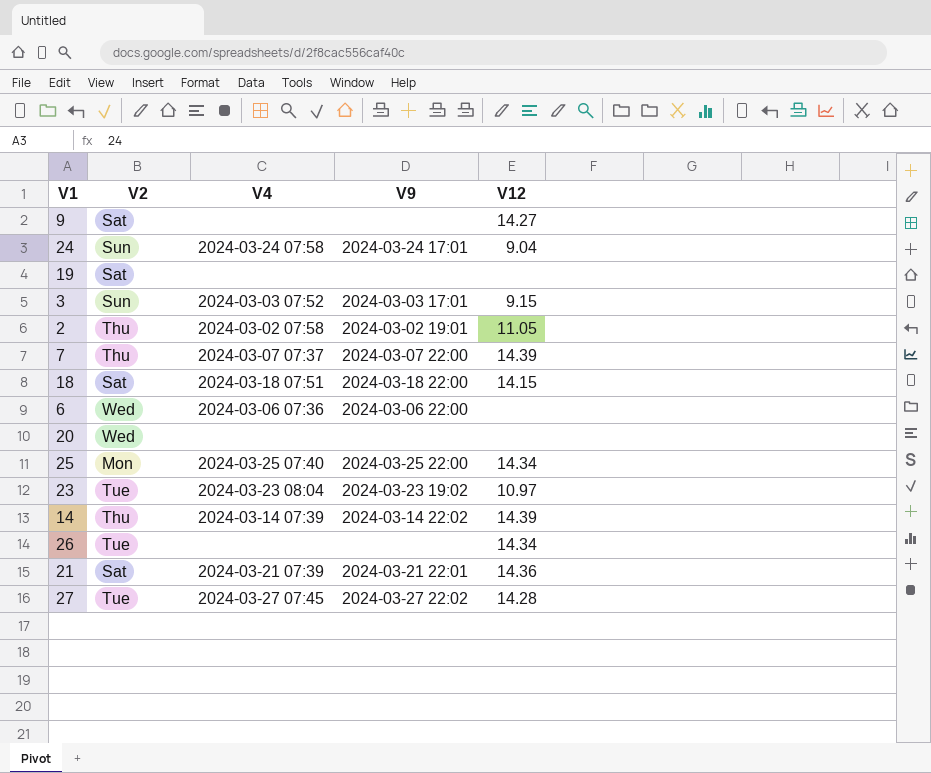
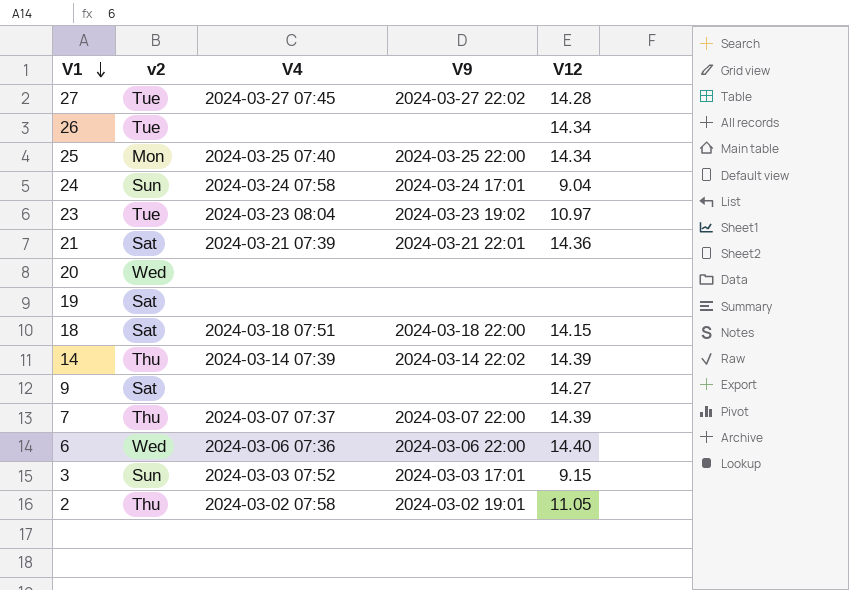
row order: none -> V1 descending
column name: V2 -> v2
6 | V12: none -> 14.40

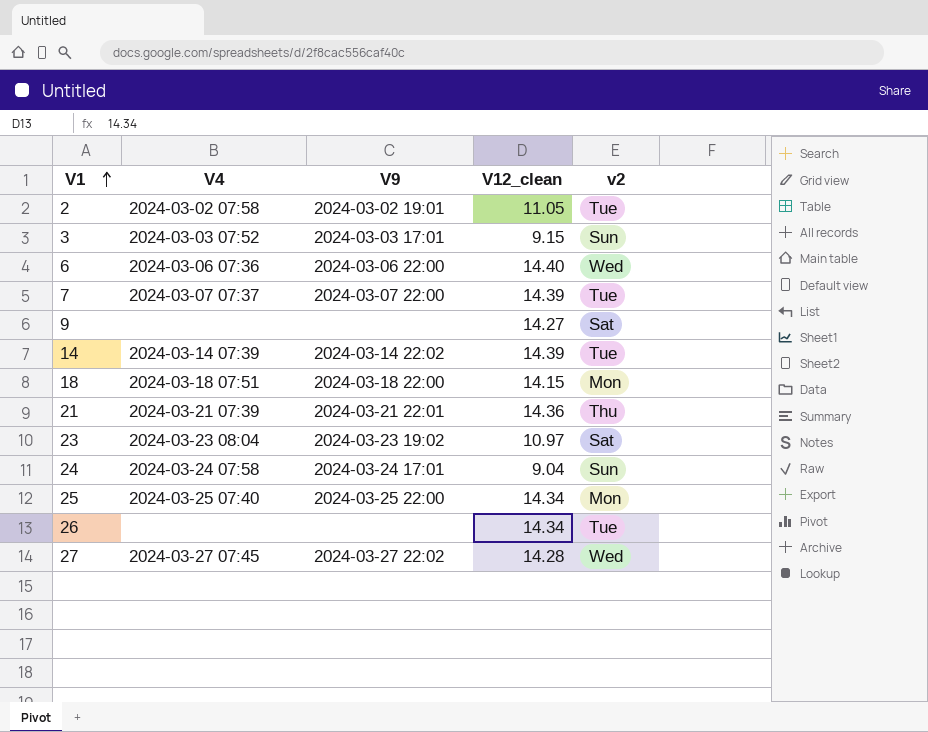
row order: V1 descending -> V1 ascending
column name: V12 -> V12_clean
column v2 | position: 2 -> 5
row 20: Wed | none | none | none -> none
row 19: Sat | none | none | none -> none
2 | v2: Thu -> Tue
7 | v2: Thu -> Tue
14 | v2: Thu -> Tue
18 | v2: Sat -> Mon
21 | v2: Sat -> Thu
23 | v2: Tue -> Sat
27 | v2: Tue -> Wed

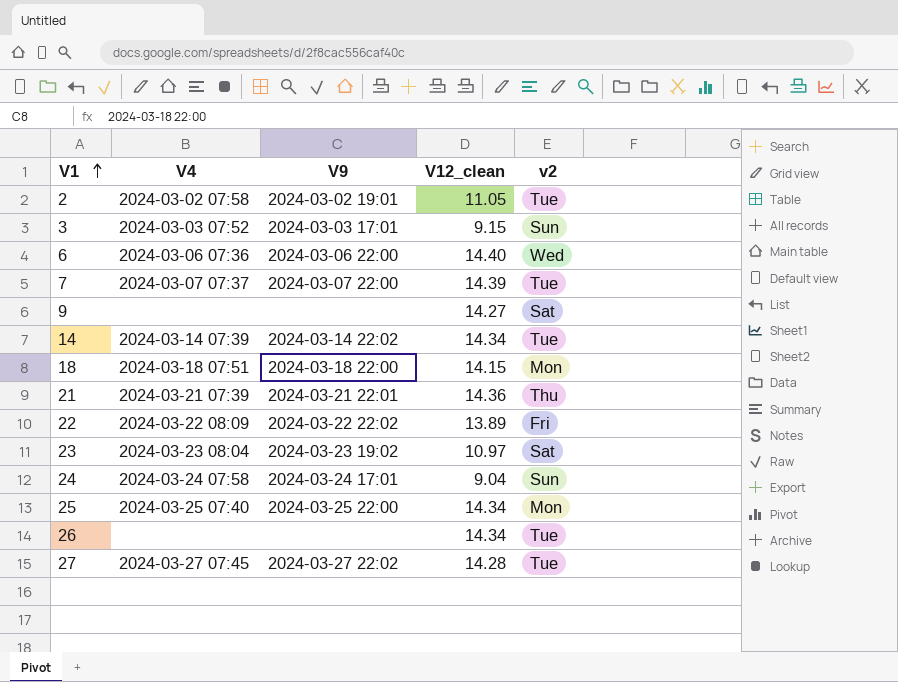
14 | V12_clean: 14.39 -> 14.34
row 22: none -> 2024-03-22 08:09 | 2024-03-22 22:02 | 13.89 | Fri
27 | v2: Wed -> Tue

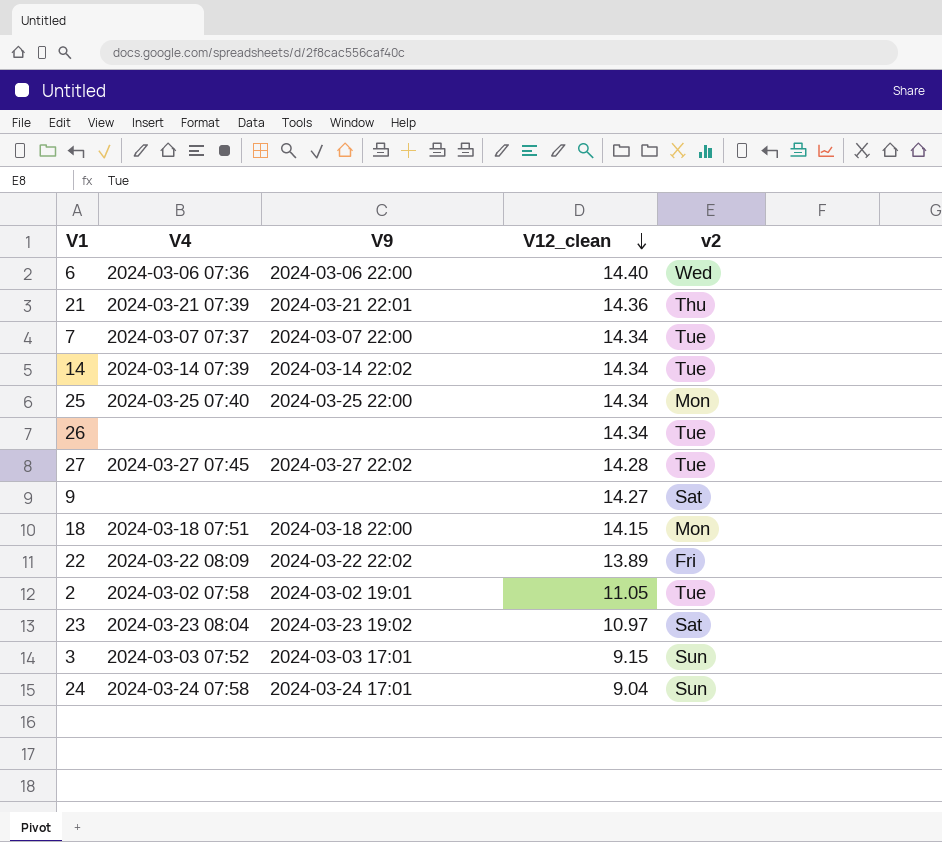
row order: V1 ascending -> V12_clean descending
7 | V12_clean: 14.39 -> 14.34

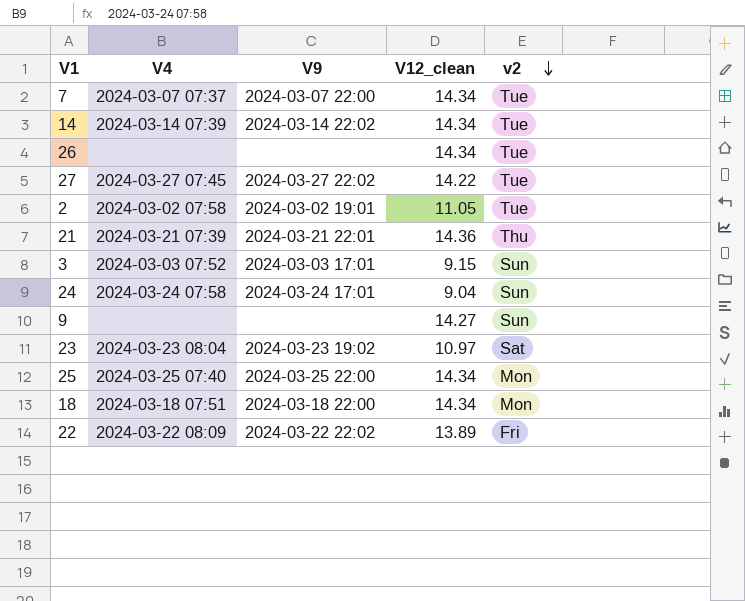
row order: V12_clean descending -> v2 descending
row 6: 2024-03-06 07:36 | 2024-03-06 22:00 | 14.40 | Wed -> none
27 | V12_clean: 14.28 -> 14.22
9 | v2: Sat -> Sun
18 | V12_clean: 14.15 -> 14.34

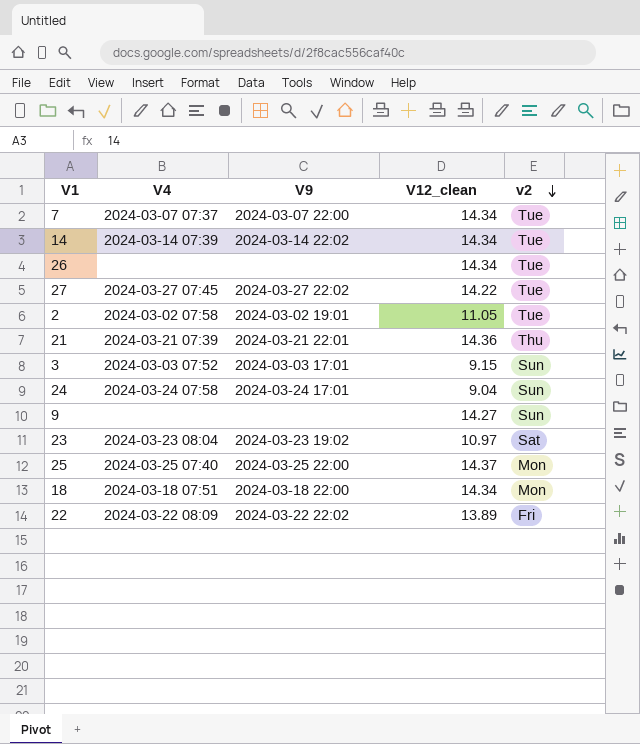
25 | V12_clean: 14.34 -> 14.37

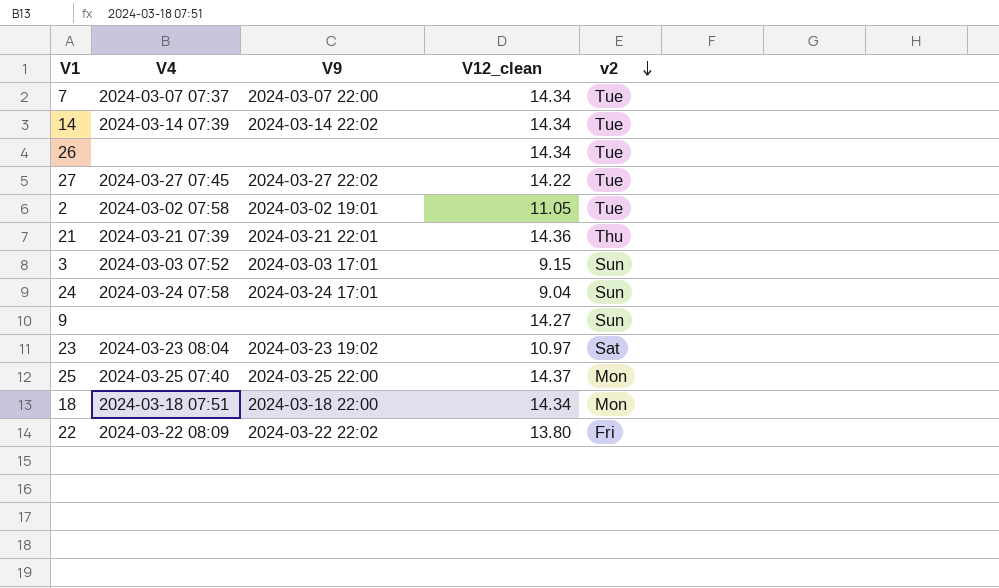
22 | V12_clean: 13.89 -> 13.80

